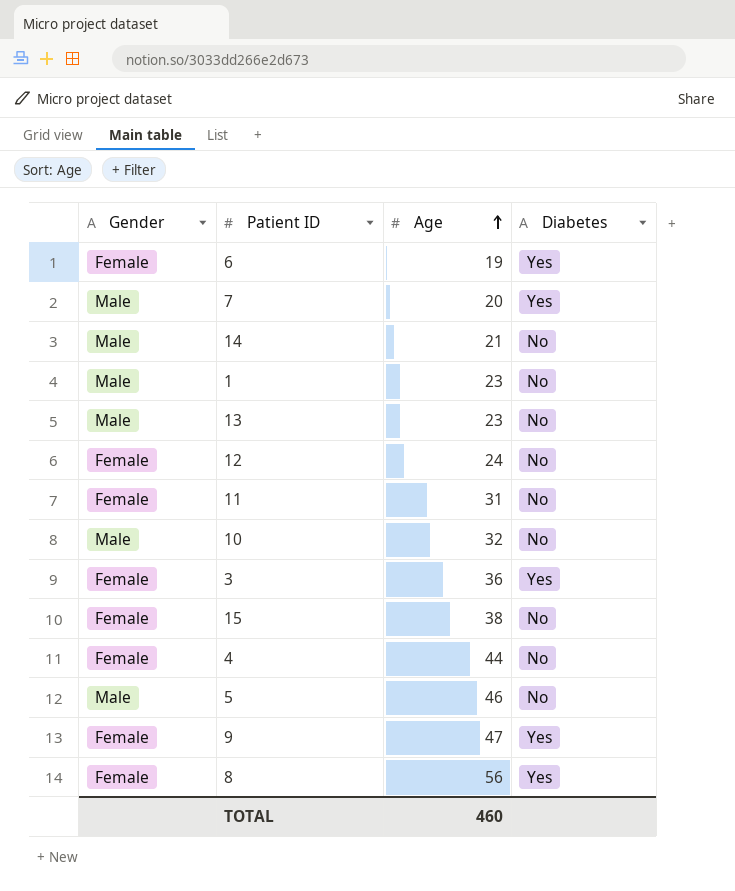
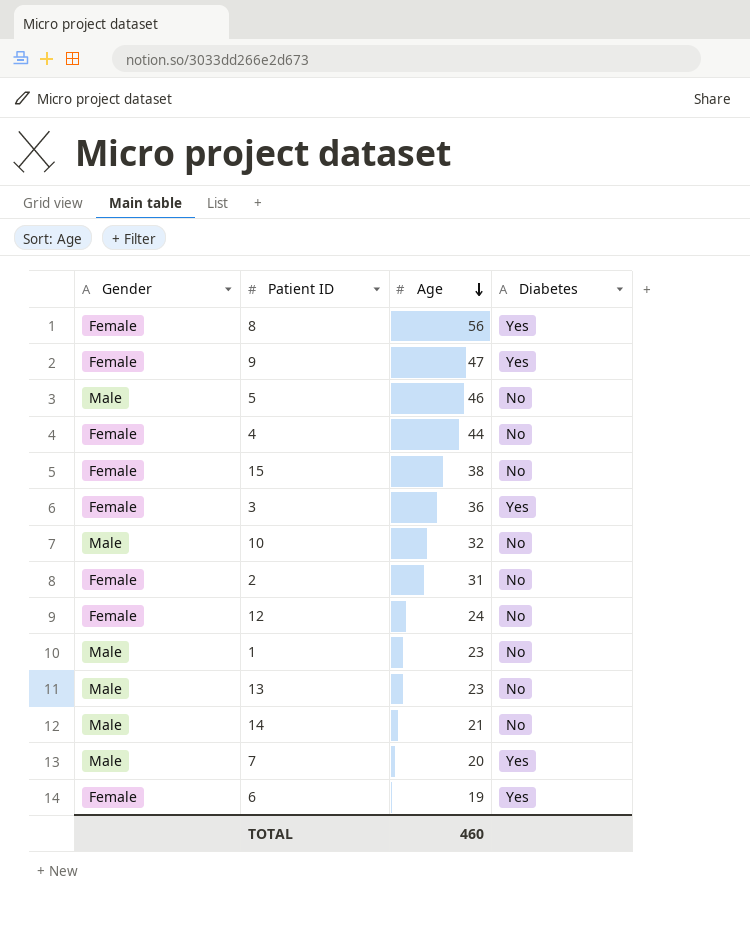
row order: Age ascending -> Age descending
row 11: Female | 31 | No -> none
row 2: none -> Female | 31 | No

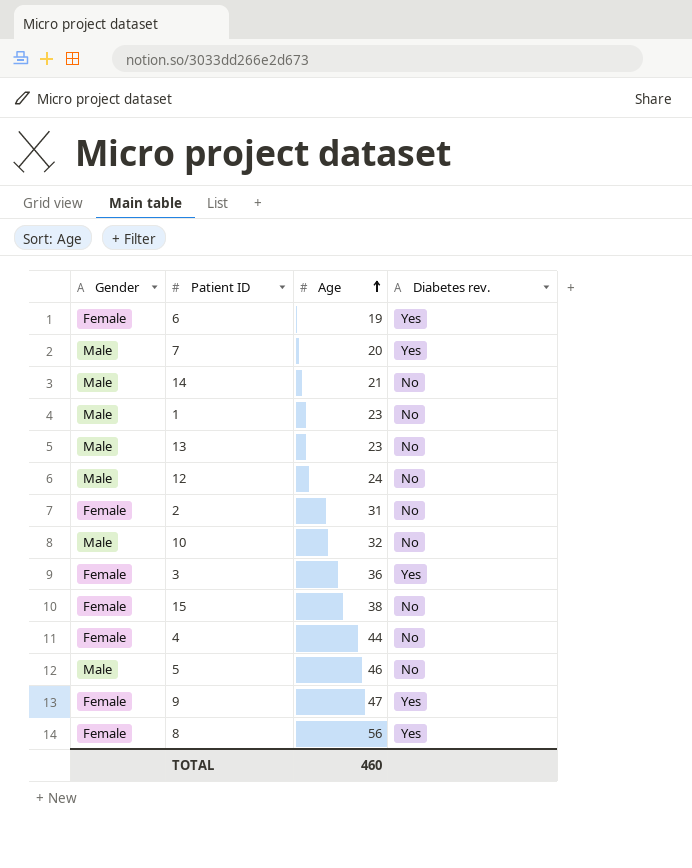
row order: Age descending -> Age ascending
column name: Diabetes -> Diabetes rev.
12 | Gender: Female -> Male

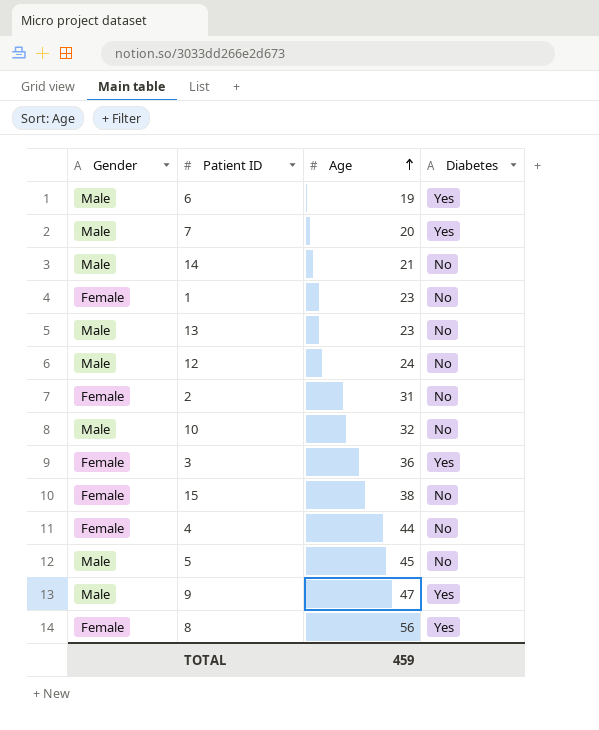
column name: Diabetes rev. -> Diabetes
6 | Gender: Female -> Male
1 | Gender: Male -> Female
5 | Age: 46 -> 45
9 | Gender: Female -> Male
TOTAL | Age: 460 -> 459

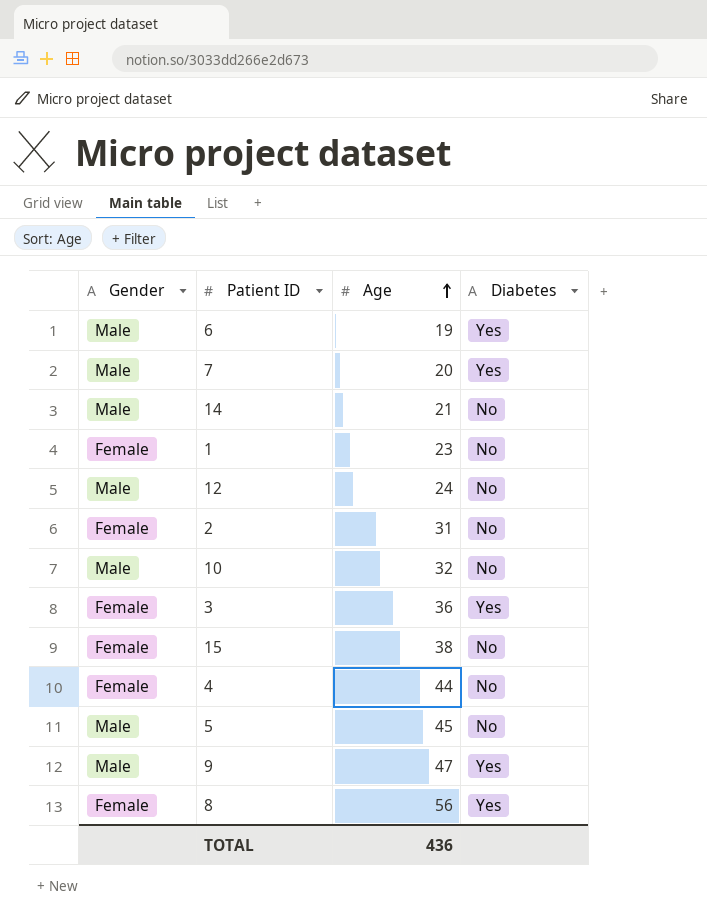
row 13: Male | 23 | No -> none
TOTAL | Age: 459 -> 436

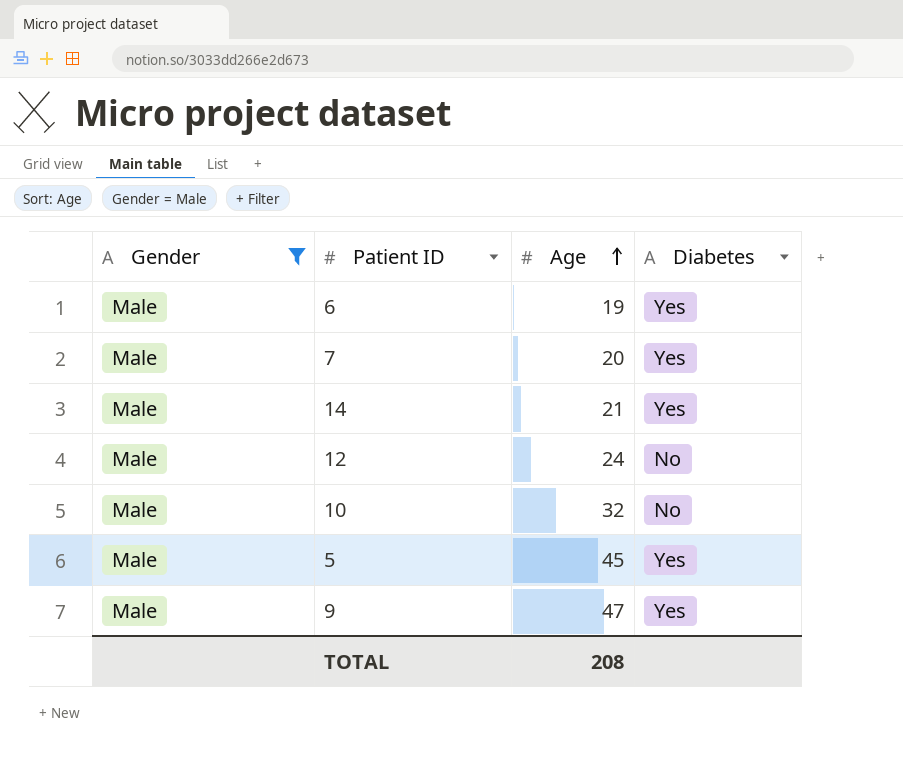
filter: none -> Gender = Male
14 | Diabetes: No -> Yes
5 | Diabetes: No -> Yes
TOTAL | Age: 436 -> 208

